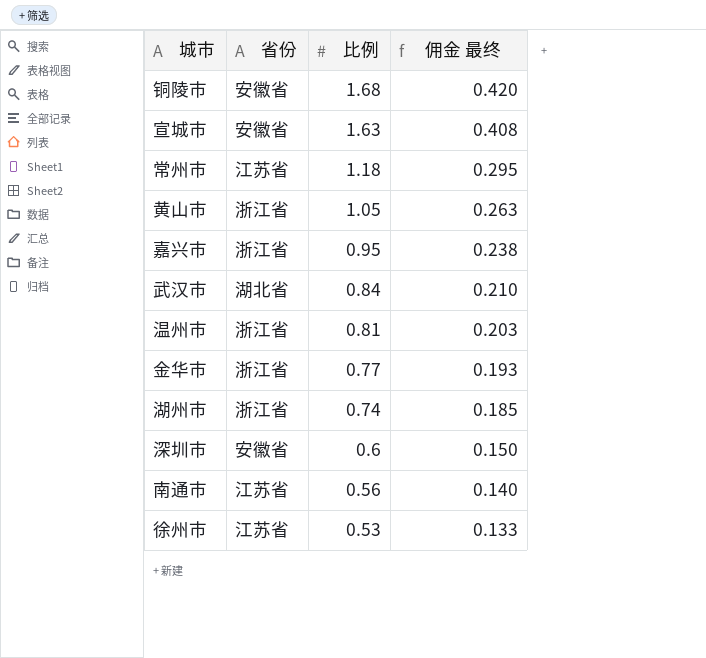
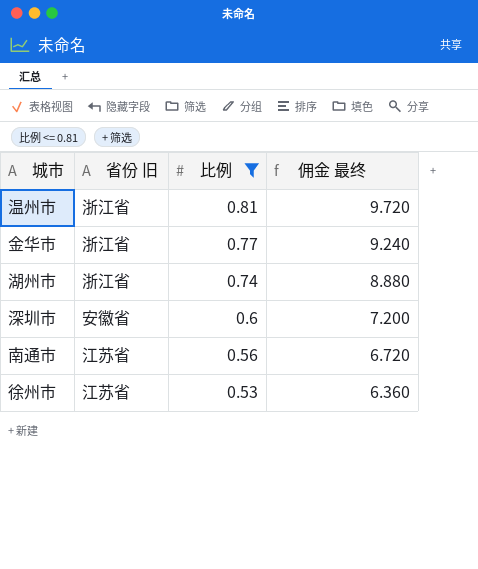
filter: none -> 比例 <= 0.81
column name: 省份 -> 省份 旧
column 佣金 最终 | formula: [比例] * 0.25 -> [比例] * 12

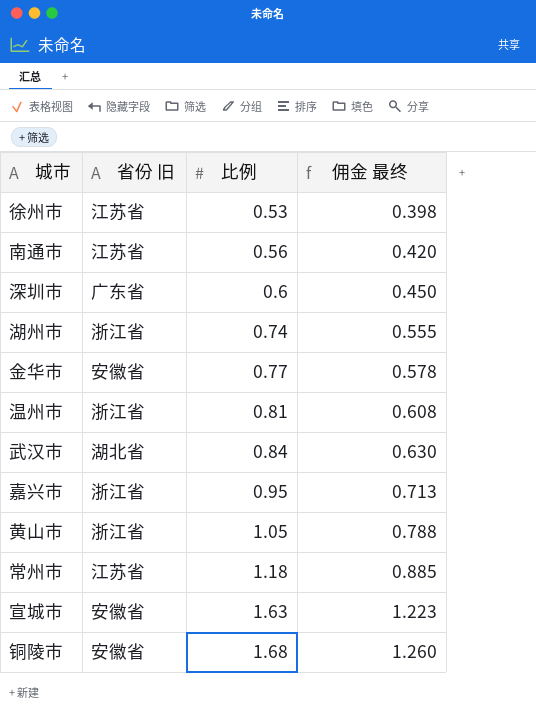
filter: 比例 <= 0.81 -> none
row order: 比例 descending -> 比例 ascending
column 佣金 最终 | formula: [比例] * 12 -> [比例] * 0.75
深圳市 | 省份 旧: 安徽省 -> 广东省
金华市 | 省份 旧: 浙江省 -> 安徽省

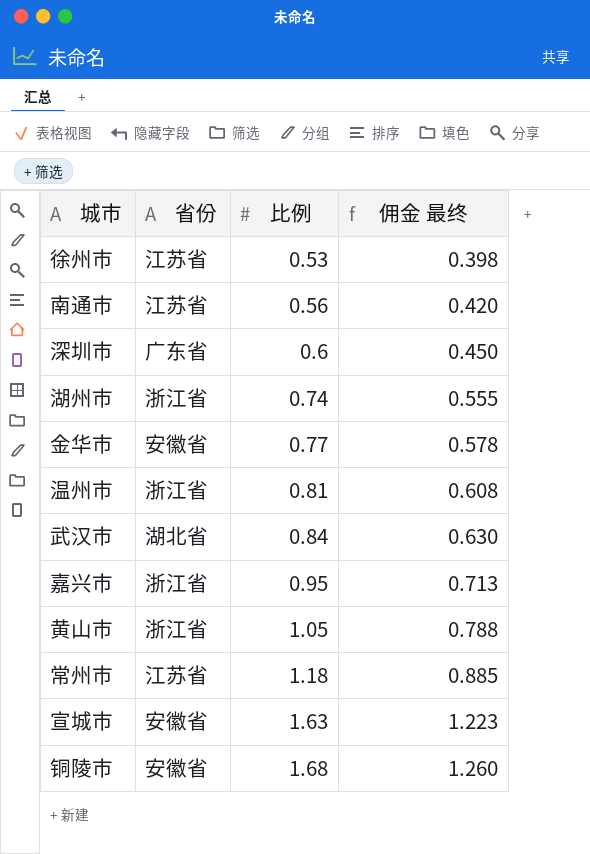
column name: 省份 旧 -> 省份

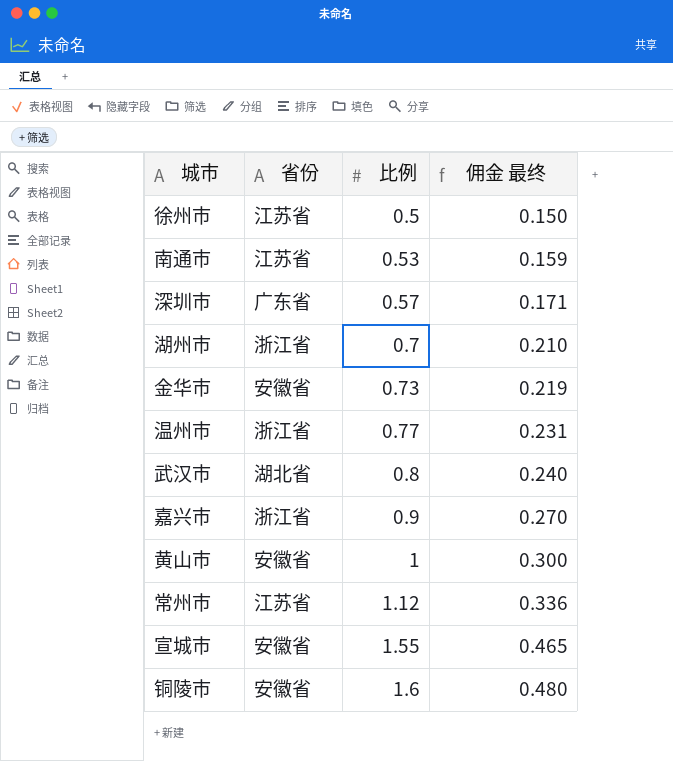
column 佣金 最终 | formula: [比例] * 0.75 -> [比例] * 0.3
徐州市 | 比例: 0.53 -> 0.5
南通市 | 比例: 0.56 -> 0.53
深圳市 | 比例: 0.6 -> 0.57
湖州市 | 比例: 0.74 -> 0.7
金华市 | 比例: 0.77 -> 0.73
温州市 | 比例: 0.81 -> 0.77
武汉市 | 比例: 0.84 -> 0.8
嘉兴市 | 比例: 0.95 -> 0.9
黄山市 | 省份: 浙江省 -> 安徽省
黄山市 | 比例: 1.05 -> 1
常州市 | 比例: 1.18 -> 1.12
宣城市 | 比例: 1.63 -> 1.55
铜陵市 | 比例: 1.68 -> 1.6

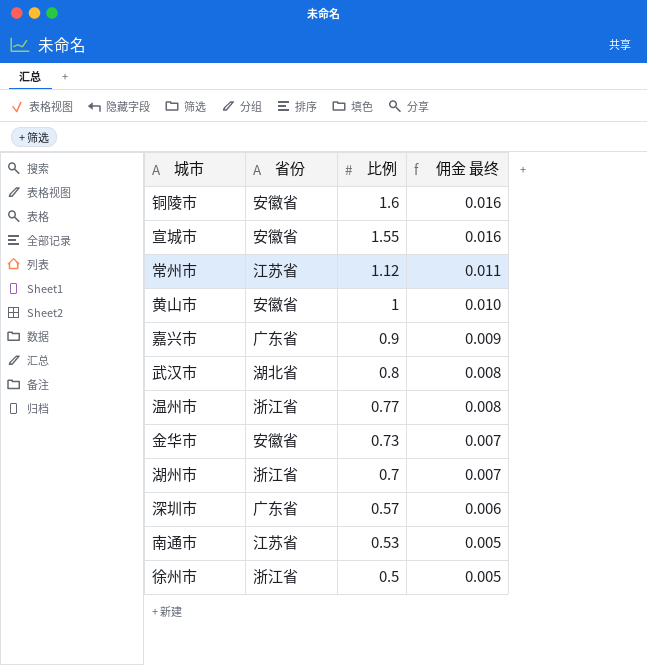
row order: 比例 ascending -> 比例 descending
column 佣金 最终 | formula: [比例] * 0.3 -> [比例] * 0.01
嘉兴市 | 省份: 浙江省 -> 广东省
徐州市 | 省份: 江苏省 -> 浙江省

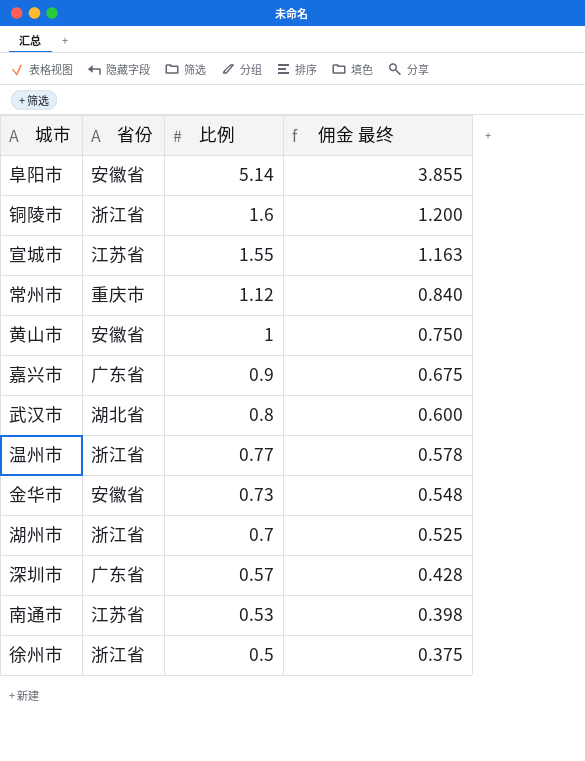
column 佣金 最终 | formula: [比例] * 0.01 -> [比例] * 0.75
row 阜阳市: none -> 安徽省 | 5.14 | 3.855
铜陵市 | 省份: 安徽省 -> 浙江省
宣城市 | 省份: 安徽省 -> 江苏省
常州市 | 省份: 江苏省 -> 重庆市

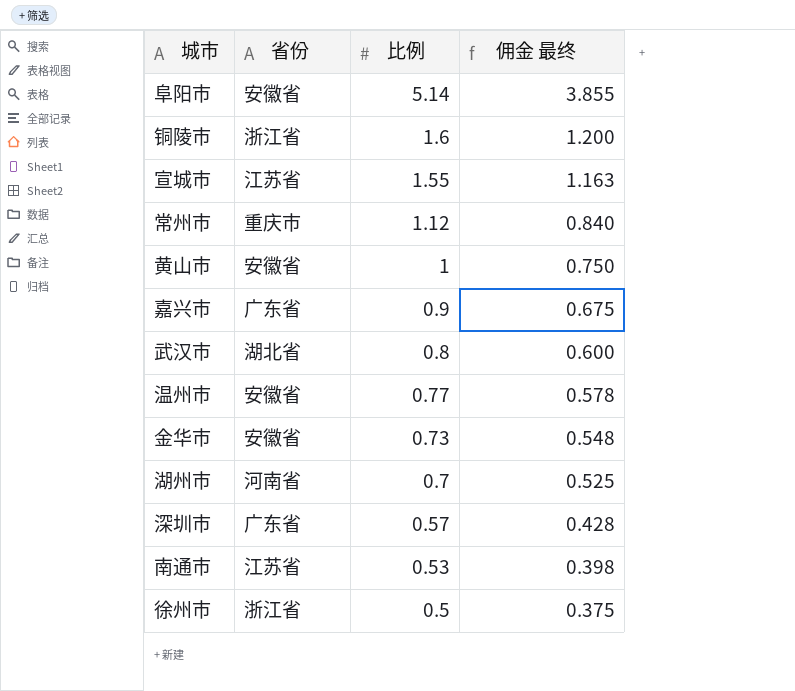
温州市 | 省份: 浙江省 -> 安徽省
湖州市 | 省份: 浙江省 -> 河南省

